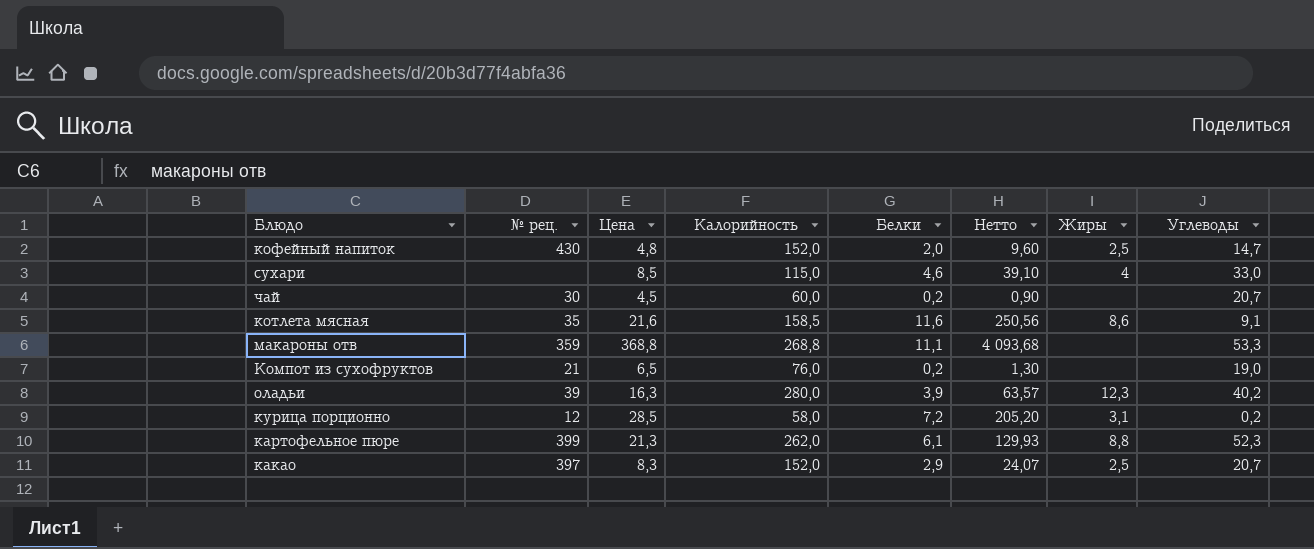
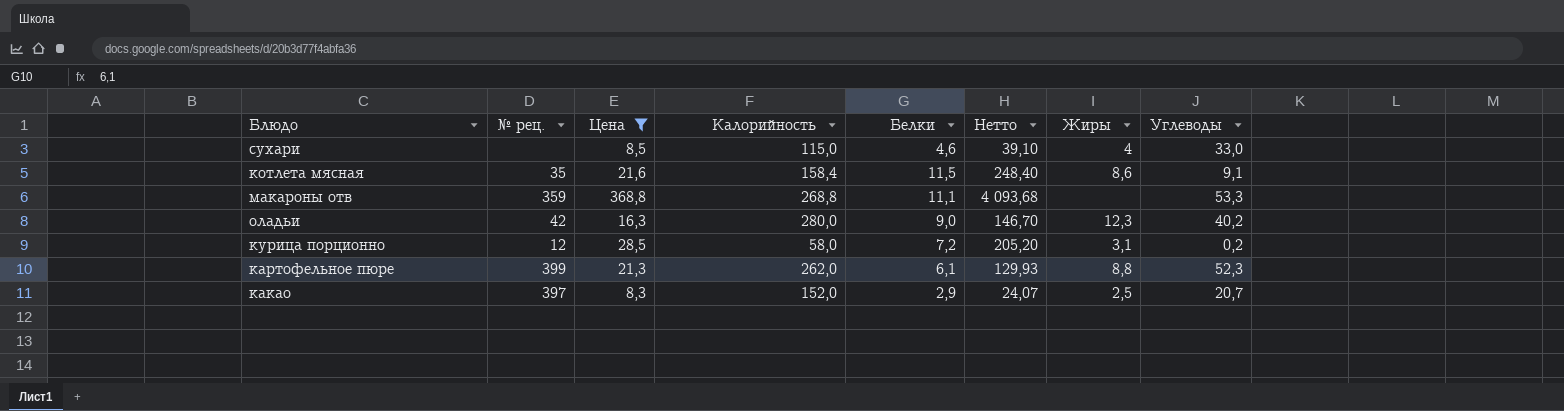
filter: none -> Цена >= 8,3
котлета мясная | Калорийность: 158,5 -> 158,4
котлета мясная | Белки: 11,6 -> 11,5
котлета мясная | Нетто: 250,56 -> 248,40
оладьи | № рец.: 39 -> 42
оладьи | Белки: 3,9 -> 9,0
оладьи | Нетто: 63,57 -> 146,70

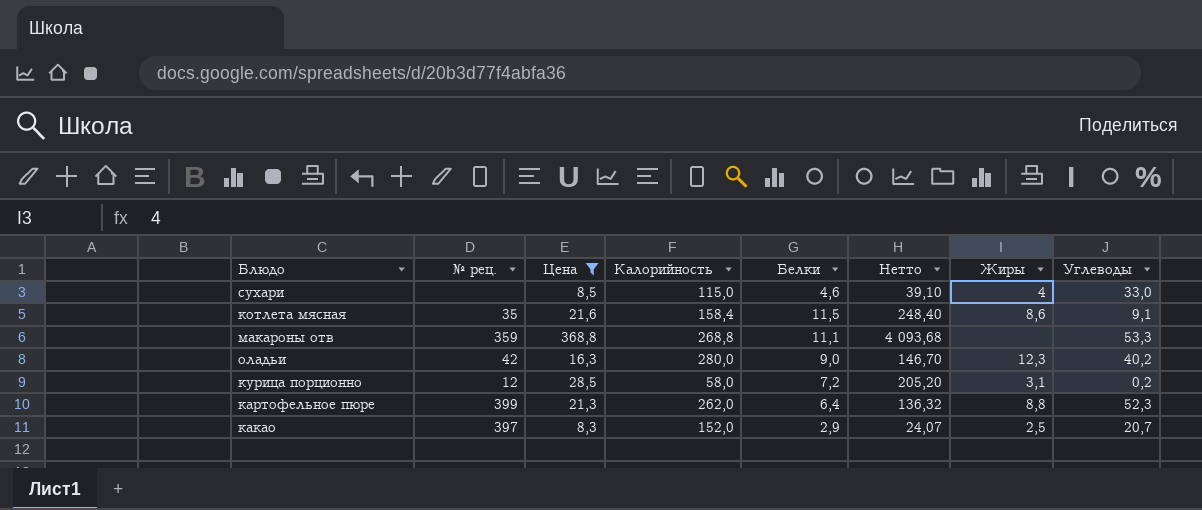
картофельное пюре | Белки: 6,1 -> 6,4
картофельное пюре | Нетто: 129,93 -> 136,32

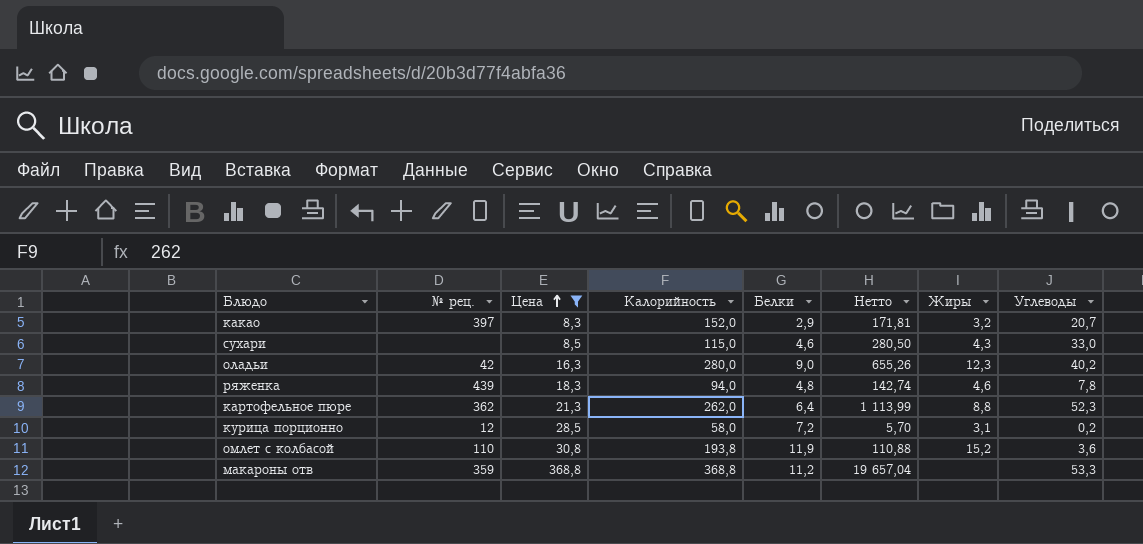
row order: none -> Цена ascending
column Нетто | formula: [Цена] * [Белки] -> [Цена] * [Углеводы]
row котлета мясная: 35 | 21,6 | 158,4 | 11,5 | 248,40 | 8,6 | 9,1 -> none
какао | Жиры: 2,5 -> 3,2
сухари | Жиры: 4 -> 4,3
row ряженка: none -> 439 | 18,3 | 94,0 | 4,8 | 142,74 | 4,6 | 7,8
картофельное пюре | № рец.: 399 -> 362
row омлет с колбасой: none -> 110 | 30,8 | 193,8 | 11,9 | 110,88 | 15,2 | 3,6
макароны отв | Калорийность: 268,8 -> 368,8
макароны отв | Белки: 11,1 -> 11,2

